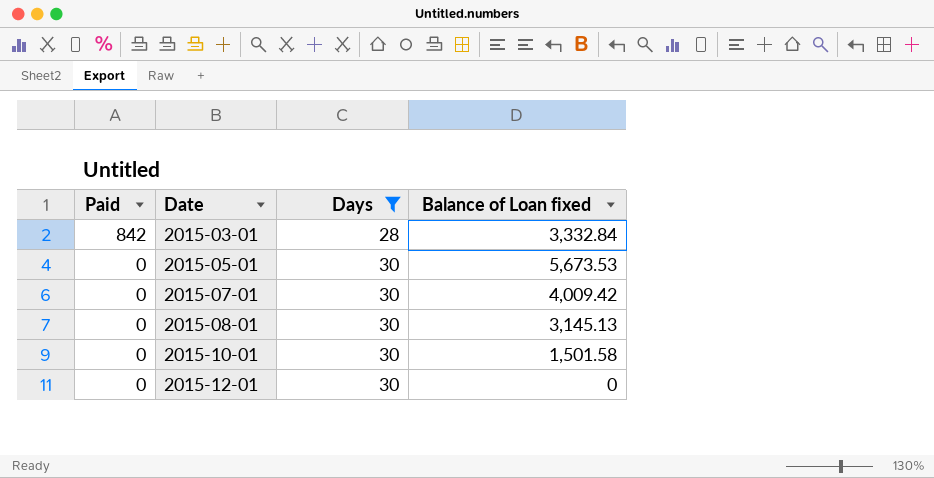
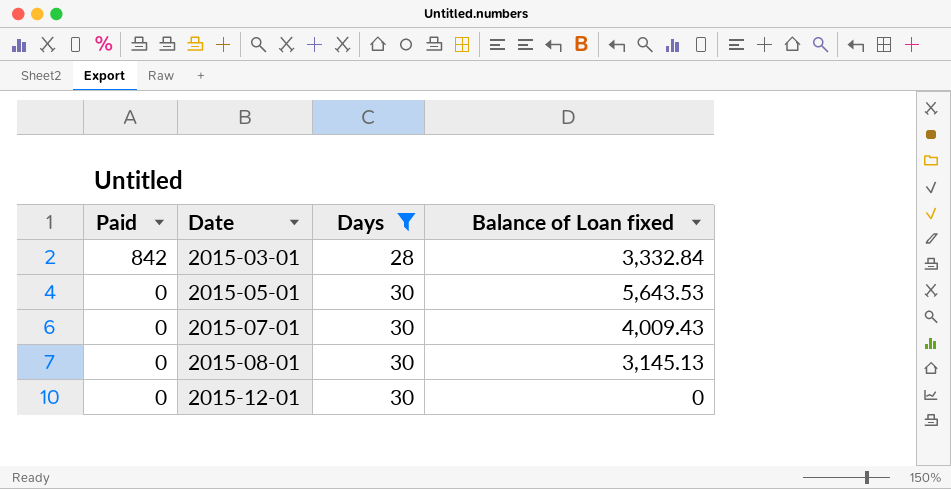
row 2015-10-01: 0 | 30 | 1,501.58 -> none
2015-05-01 | Balance of Loan fixed: 5,673.53 -> 5,643.53
2015-07-01 | Balance of Loan fixed: 4,009.42 -> 4,009.43

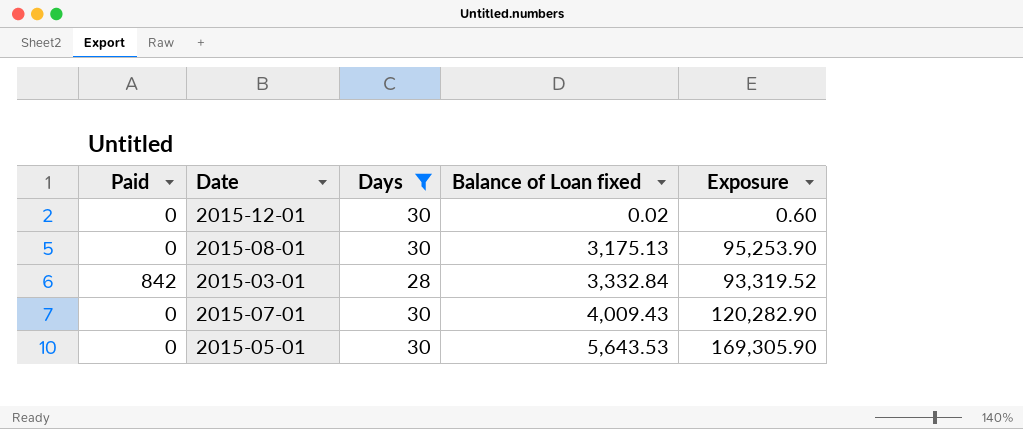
row order: Paid descending -> Balance of Loan fixed ascending
column Exposure | formula: none -> [Days] * [Balance of Loan fixed]
2015-12-01 | Balance of Loan fixed: 0 -> 0.02
2015-08-01 | Balance of Loan fixed: 3,145.13 -> 3,175.13

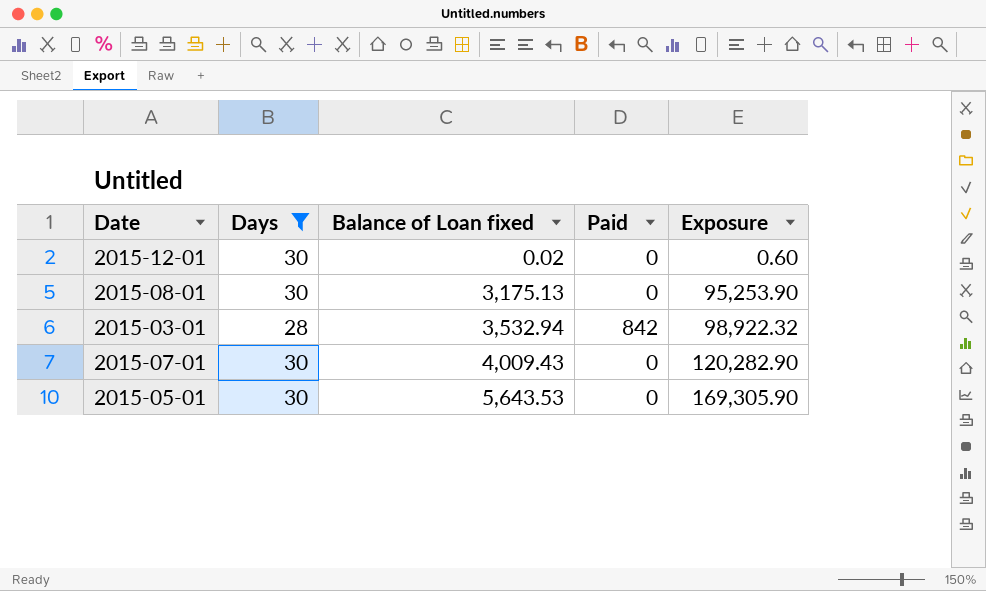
column Paid | position: 1 -> 4
2015-03-01 | Balance of Loan fixed: 3,332.84 -> 3,532.94
2015-03-01 | Exposure: 93,319.52 -> 98,922.32

